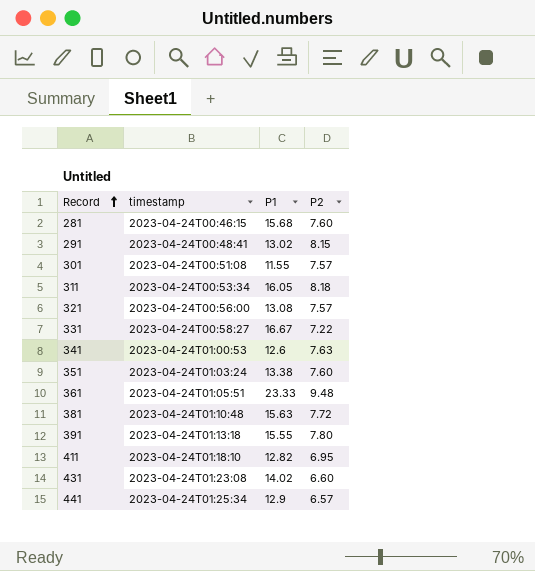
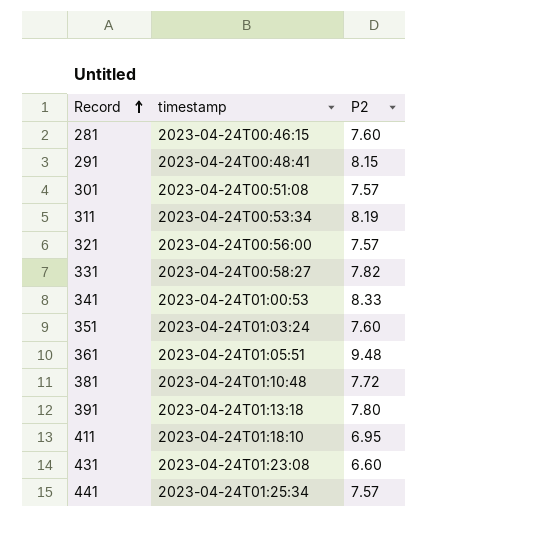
column P1 | position: 3 -> none
311 | P2: 8.18 -> 8.19
331 | P2: 7.22 -> 7.82
341 | P2: 7.63 -> 8.33
441 | P2: 6.57 -> 7.57

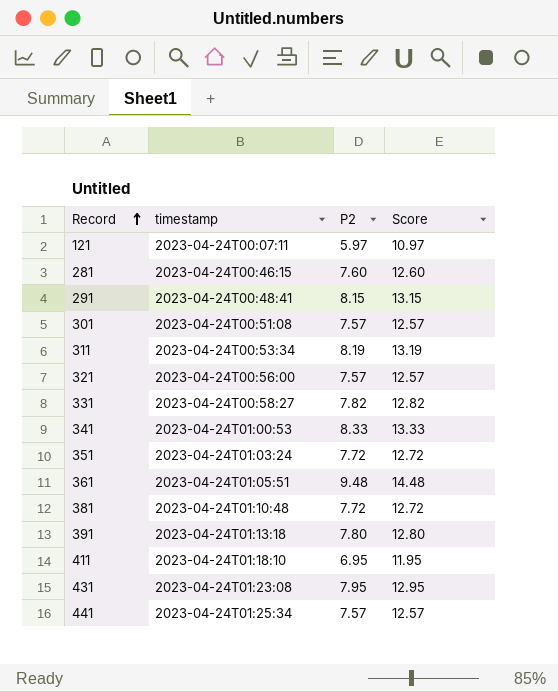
column Score | formula: none -> [P2] + 5
row 121: none -> 2023-04-24T00:07:11 | 5.97 | 10.97
351 | P2: 7.60 -> 7.72
431 | P2: 6.60 -> 7.95

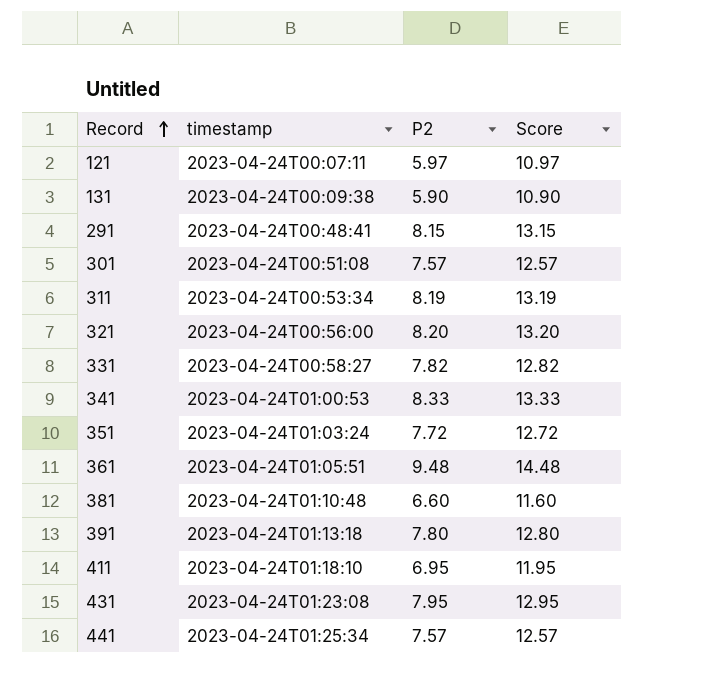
row 281: 2023-04-24T00:46:15 | 7.60 | 12.60 -> none
row 131: none -> 2023-04-24T00:09:38 | 5.90 | 10.90
321 | P2: 7.57 -> 8.20
321 | Score: 12.57 -> 13.20
381 | P2: 7.72 -> 6.60
381 | Score: 12.72 -> 11.60

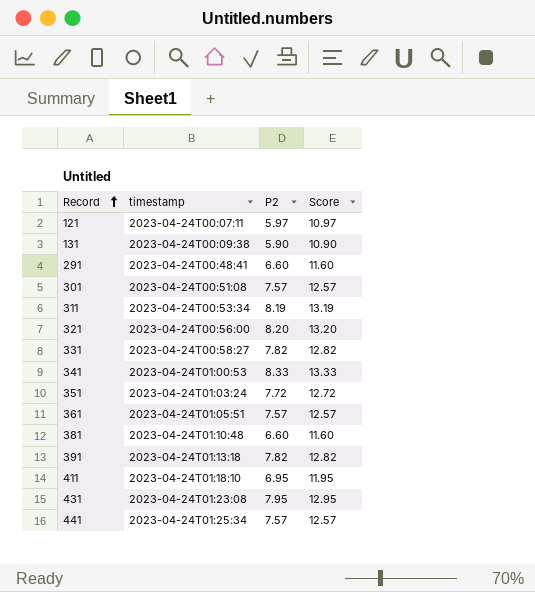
291 | P2: 8.15 -> 6.60
291 | Score: 13.15 -> 11.60
361 | P2: 9.48 -> 7.57
361 | Score: 14.48 -> 12.57
391 | P2: 7.80 -> 7.82
391 | Score: 12.80 -> 12.82

